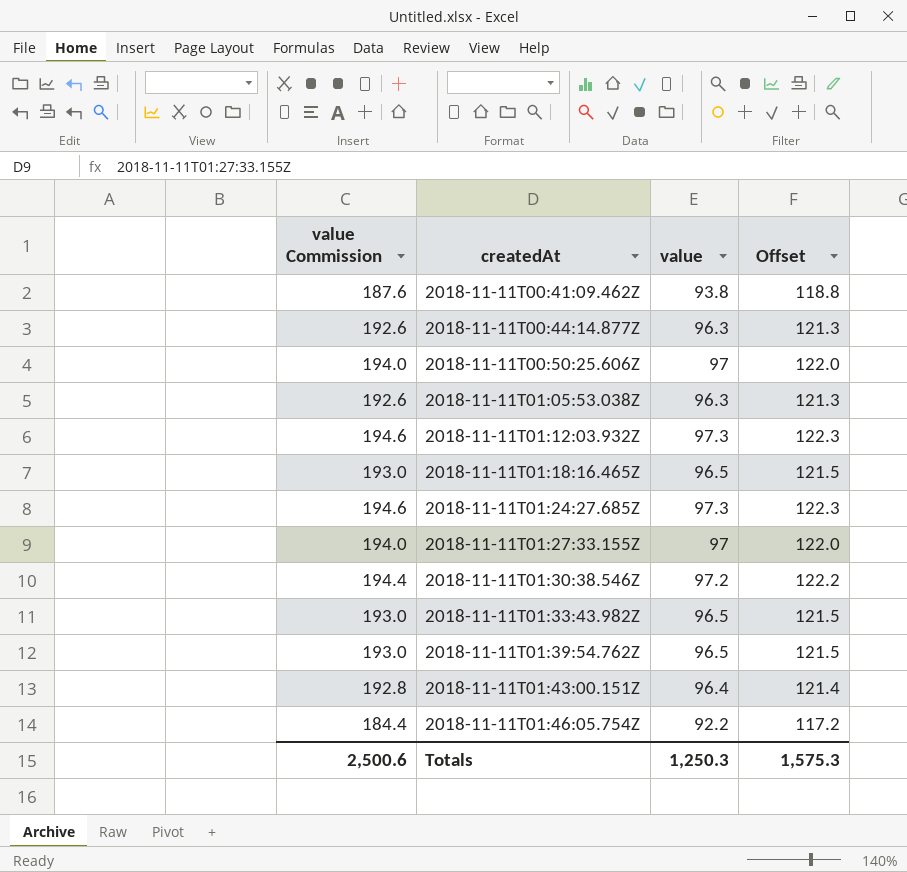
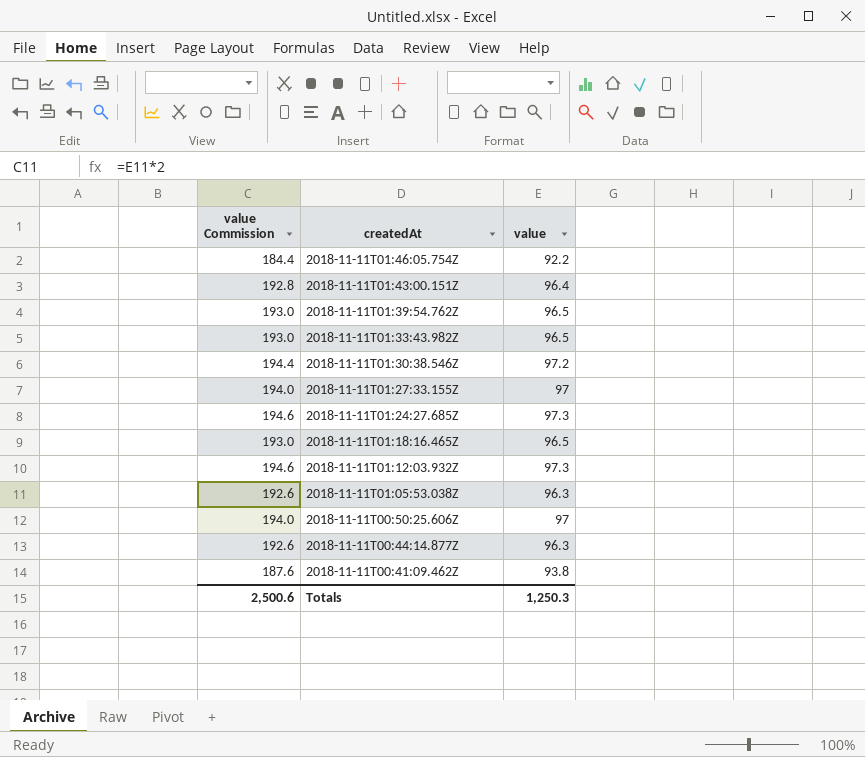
row order: createdAt ascending -> createdAt descending
column Offset | formula: [value] + 25 -> none

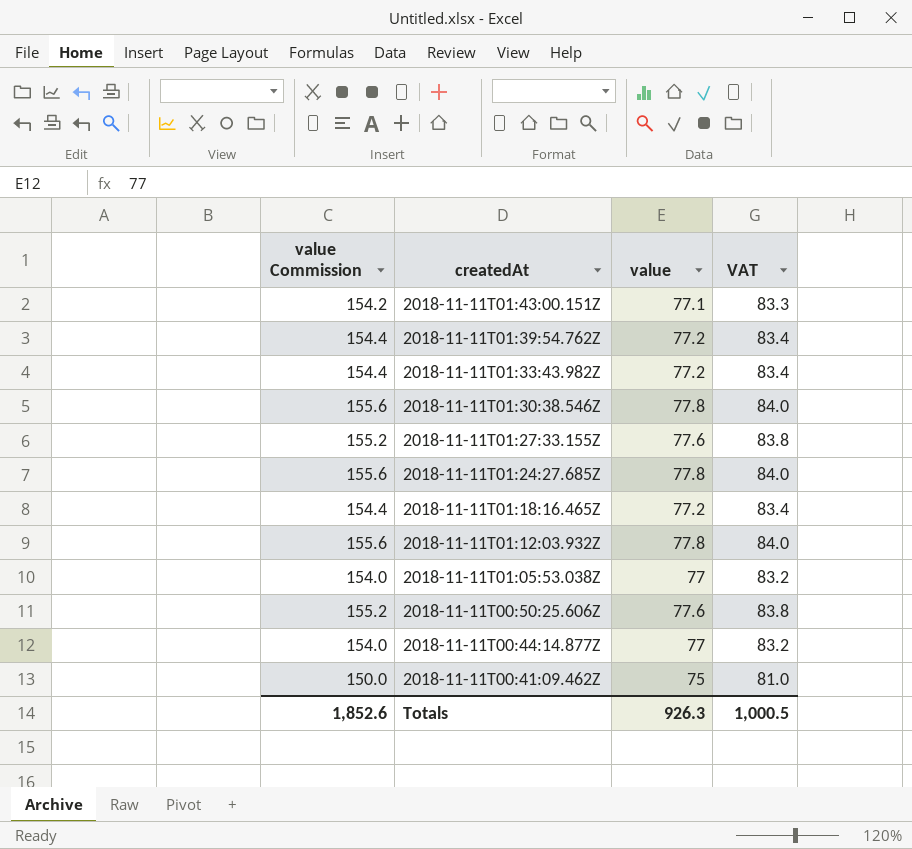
column VAT | formula: none -> [value] * 1.08
row 2018-11-11T01:46:05.754Z: 184.4 | 92.2 -> none
2018-11-11T01:43:00.151Z | value Commission: 192.8 -> 154.2
2018-11-11T01:43:00.151Z | value: 96.4 -> 77.1
2018-11-11T01:39:54.762Z | value Commission: 193.0 -> 154.4
2018-11-11T01:39:54.762Z | value: 96.5 -> 77.2
2018-11-11T01:33:43.982Z | value Commission: 193.0 -> 154.4
2018-11-11T01:33:43.982Z | value: 96.5 -> 77.2
2018-11-11T01:30:38.546Z | value Commission: 194.4 -> 155.6
2018-11-11T01:30:38.546Z | value: 97.2 -> 77.8
2018-11-11T01:27:33.155Z | value Commission: 194.0 -> 155.2
2018-11-11T01:27:33.155Z | value: 97 -> 77.6
2018-11-11T01:24:27.685Z | value Commission: 194.6 -> 155.6
2018-11-11T01:24:27.685Z | value: 97.3 -> 77.8
2018-11-11T01:18:16.465Z | value Commission: 193.0 -> 154.4
2018-11-11T01:18:16.465Z | value: 96.5 -> 77.2
2018-11-11T01:12:03.932Z | value Commission: 194.6 -> 155.6
2018-11-11T01:12:03.932Z | value: 97.3 -> 77.8
2018-11-11T01:05:53.038Z | value Commission: 192.6 -> 154.0
2018-11-11T01:05:53.038Z | value: 96.3 -> 77
2018-11-11T00:50:25.606Z | value Commission: 194.0 -> 155.2
2018-11-11T00:50:25.606Z | value: 97 -> 77.6
2018-11-11T00:44:14.877Z | value Commission: 192.6 -> 154.0
2018-11-11T00:44:14.877Z | value: 96.3 -> 77
2018-11-11T00:41:09.462Z | value Commission: 187.6 -> 150.0
2018-11-11T00:41:09.462Z | value: 93.8 -> 75
Totals | value Commission: 2,500.6 -> 1,852.6
Totals | value: 1,250.3 -> 926.3

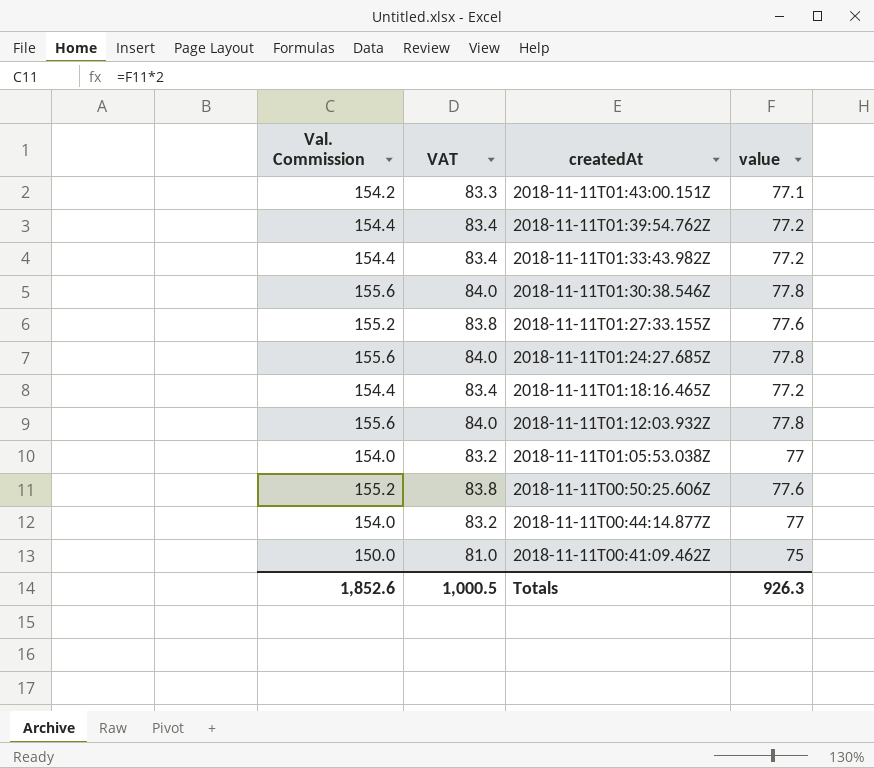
column name: value Commission -> Val. Commission
column VAT | position: 4 -> 2

